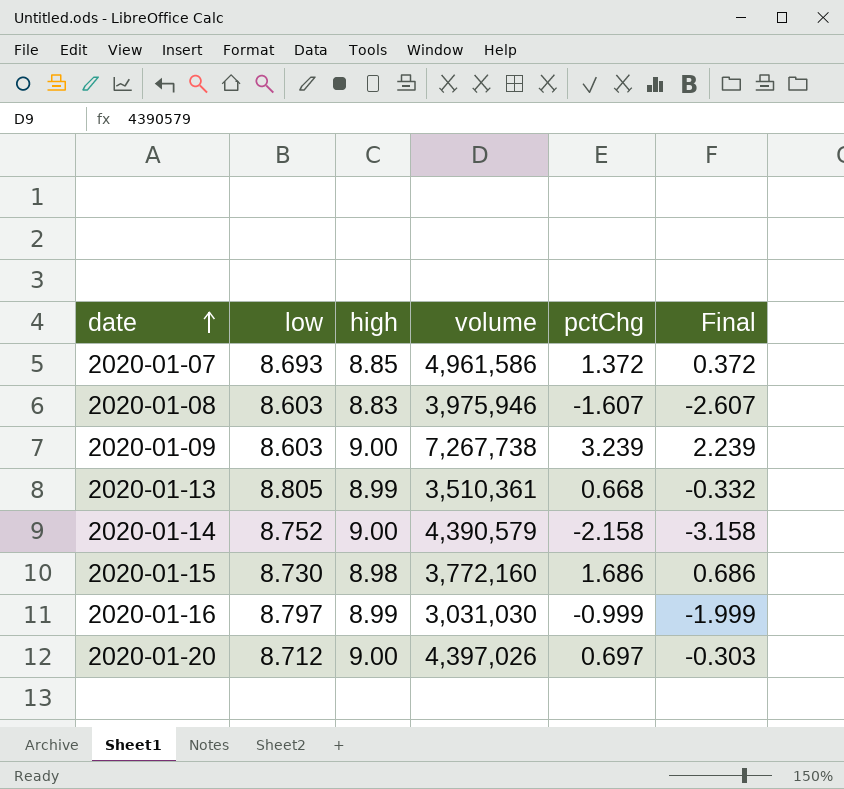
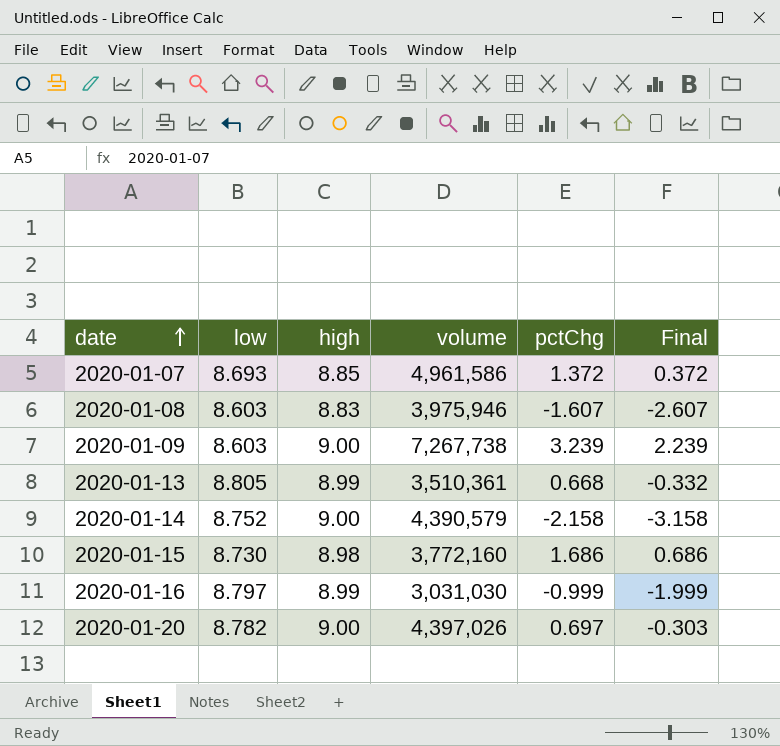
2020-01-20 | low: 8.712 -> 8.782

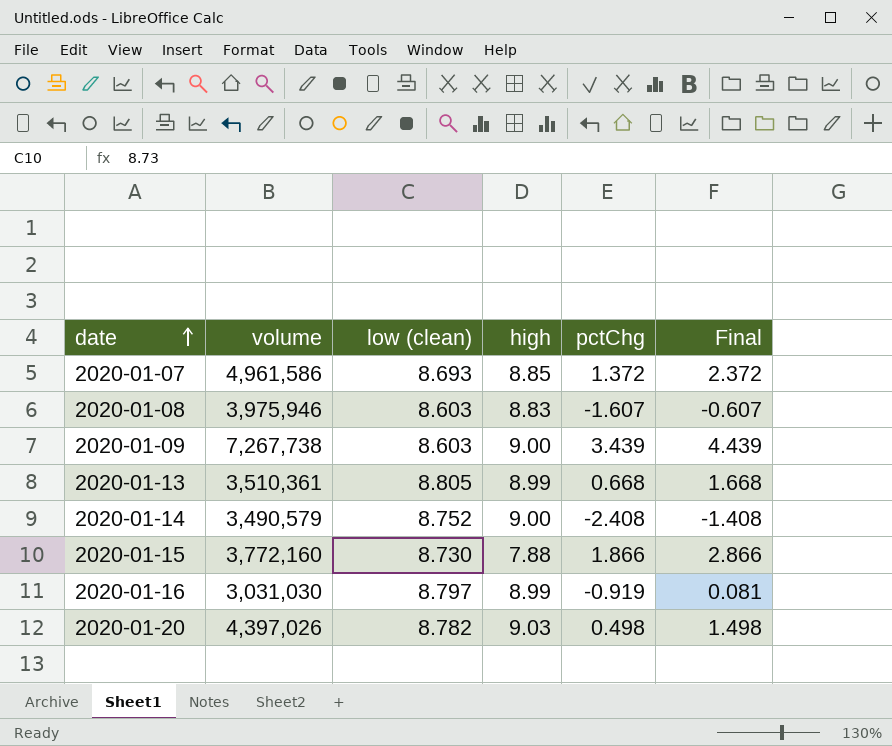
column volume | position: 4 -> 2
column name: low -> low (clean)
column Final | formula: [pctChg] - 1 -> [pctChg] + 1
2020-01-09 | pctChg: 3.239 -> 3.439
2020-01-14 | volume: 4,390,579 -> 3,490,579
2020-01-14 | pctChg: -2.158 -> -2.408
2020-01-15 | high: 8.98 -> 7.88
2020-01-15 | pctChg: 1.686 -> 1.866
2020-01-16 | pctChg: -0.999 -> -0.919
2020-01-20 | high: 9.00 -> 9.03
2020-01-20 | pctChg: 0.697 -> 0.498

